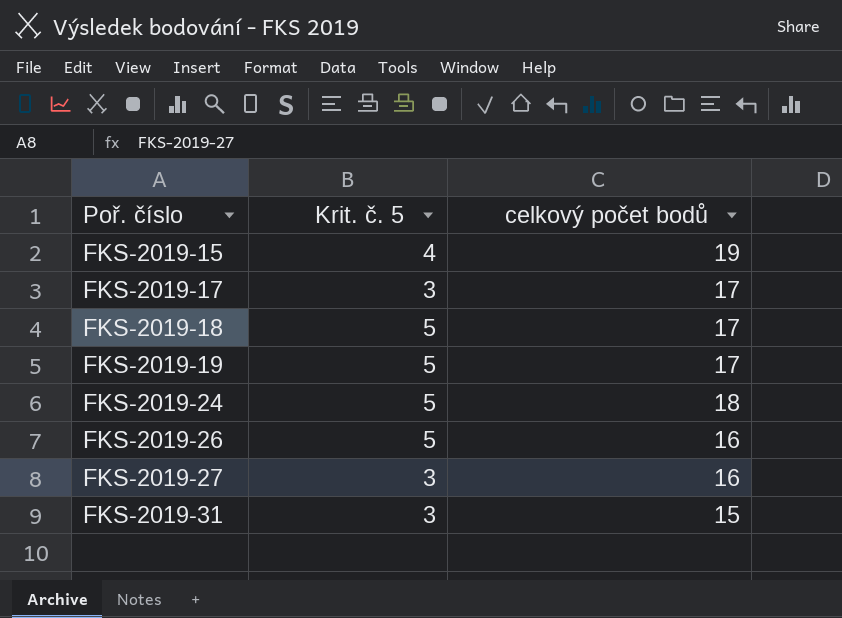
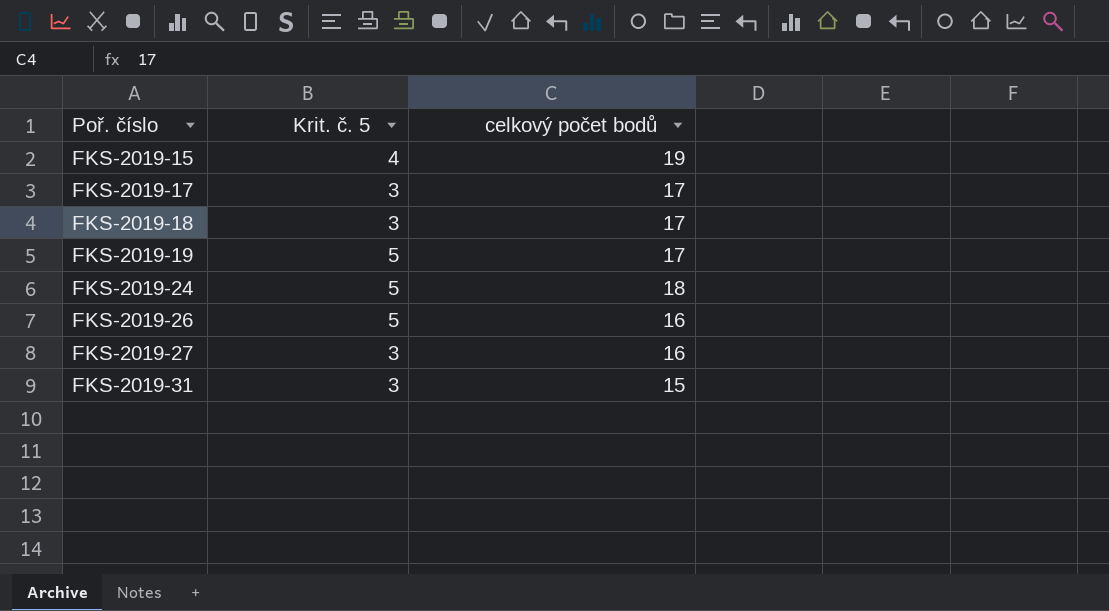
FKS-2019-18 | Krit. č. 5: 5 -> 3

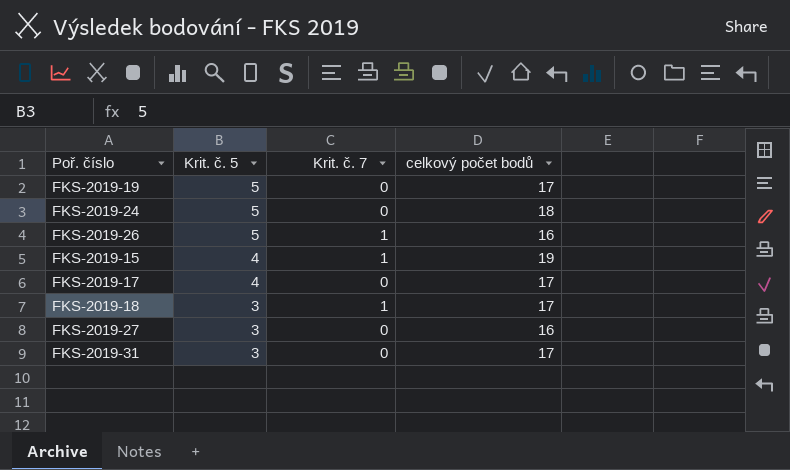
row order: Poř. číslo ascending -> Krit. č. 5 descending
column Krit. č. 7 | position: none -> 3
FKS-2019-17 | Krit. č. 5: 3 -> 4
FKS-2019-31 | celkový počet bodů: 15 -> 17

